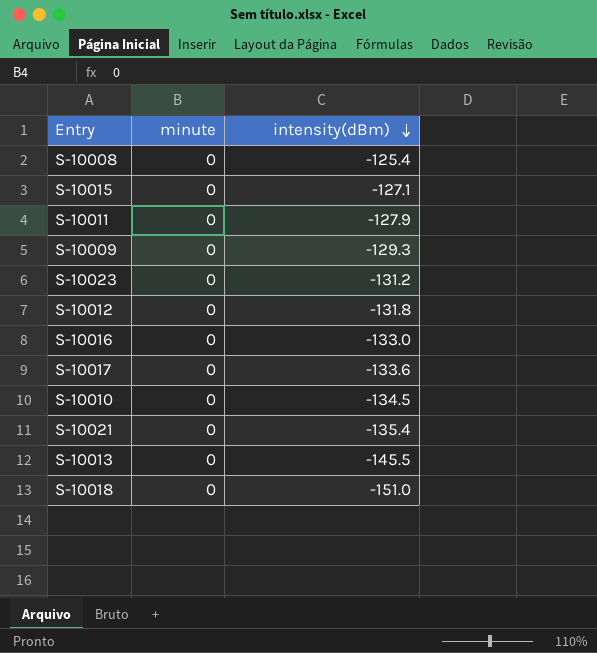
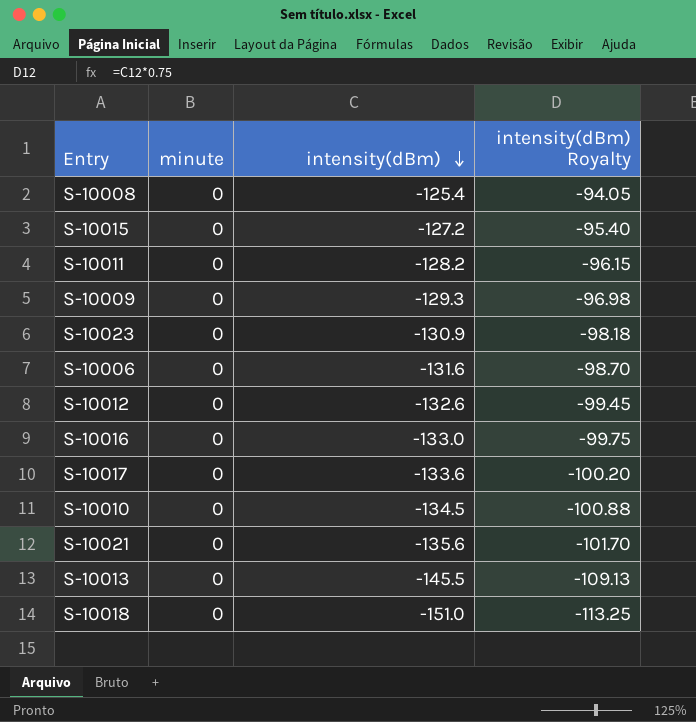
column intensity(dBm) Royalty | formula: none -> [intensity(dBm)] * 0.75
S-10015 | intensity(dBm): -127.1 -> -127.2
S-10011 | intensity(dBm): -127.9 -> -128.2
S-10023 | intensity(dBm): -131.2 -> -130.9
row S-10006: none -> 0 | -131.6 | -98.70
S-10012 | intensity(dBm): -131.8 -> -132.6
S-10021 | intensity(dBm): -135.4 -> -135.6

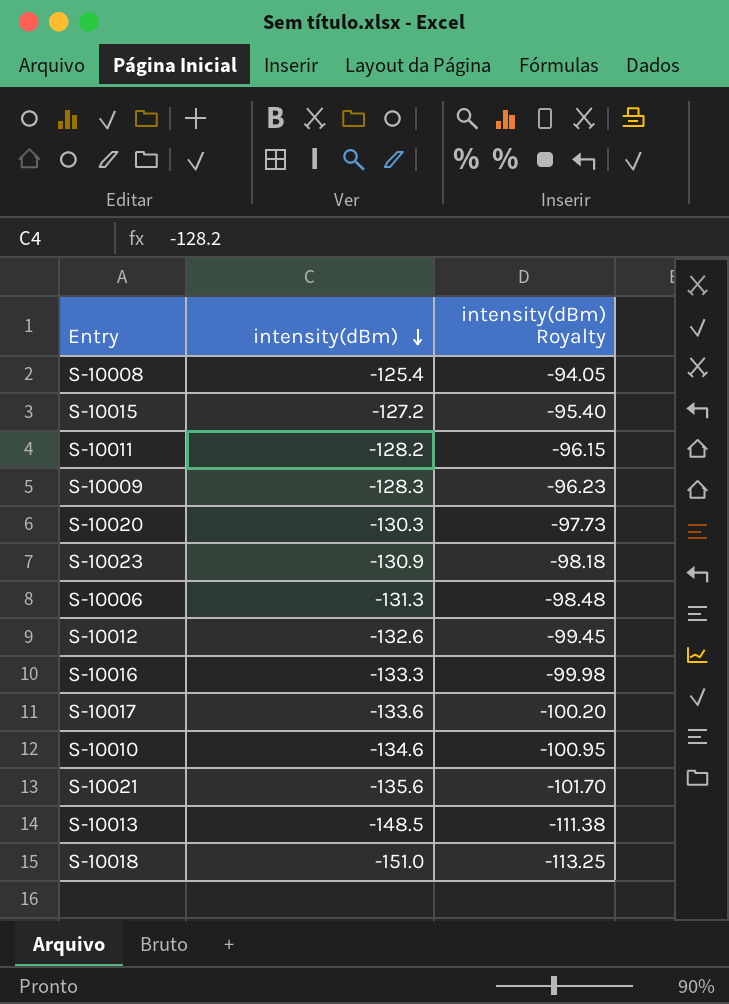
column minute | position: 2 -> none
S-10009 | intensity(dBm): -129.3 -> -128.3
S-10009 | intensity(dBm) Royalty: -96.98 -> -96.23
row S-10020: none -> -130.3 | -97.73
S-10006 | intensity(dBm): -131.6 -> -131.3
S-10006 | intensity(dBm) Royalty: -98.70 -> -98.48
S-10016 | intensity(dBm): -133.0 -> -133.3
S-10016 | intensity(dBm) Royalty: -99.75 -> -99.98
S-10010 | intensity(dBm): -134.5 -> -134.6
S-10010 | intensity(dBm) Royalty: -100.88 -> -100.95
S-10013 | intensity(dBm): -145.5 -> -148.5
S-10013 | intensity(dBm) Royalty: -109.13 -> -111.38

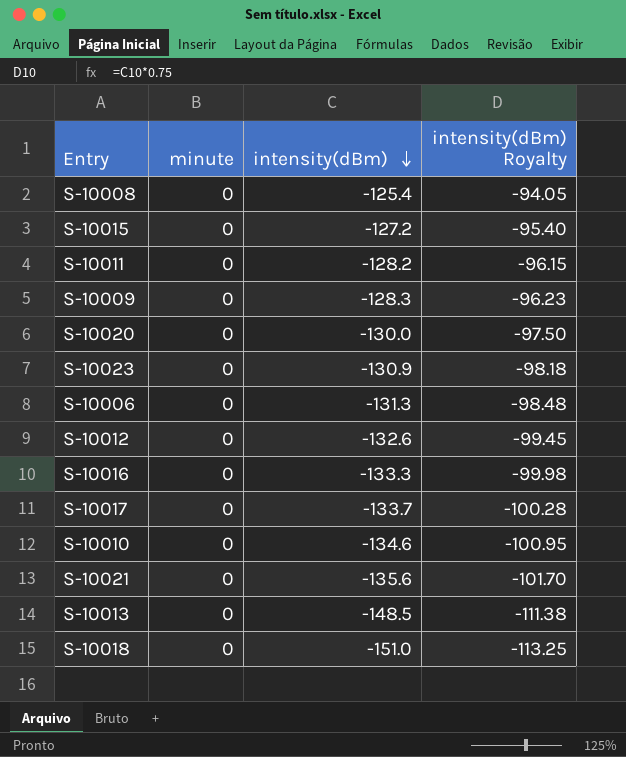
column minute | position: none -> 2
S-10020 | intensity(dBm): -130.3 -> -130.0
S-10020 | intensity(dBm) Royalty: -97.73 -> -97.50
S-10017 | intensity(dBm): -133.6 -> -133.7
S-10017 | intensity(dBm) Royalty: -100.20 -> -100.28

